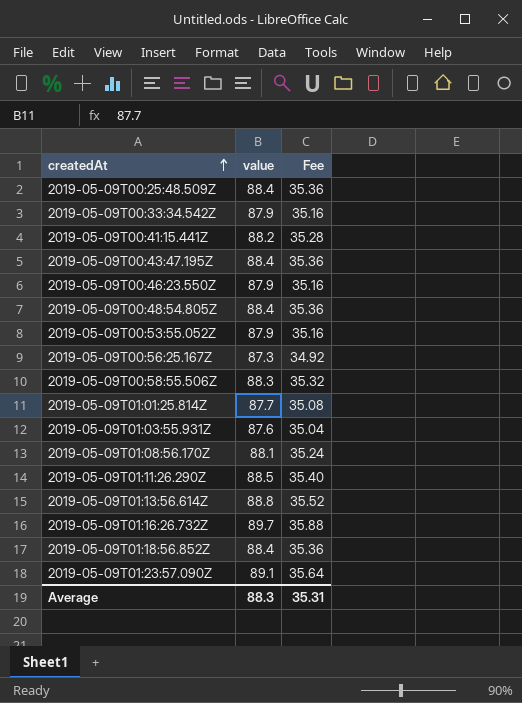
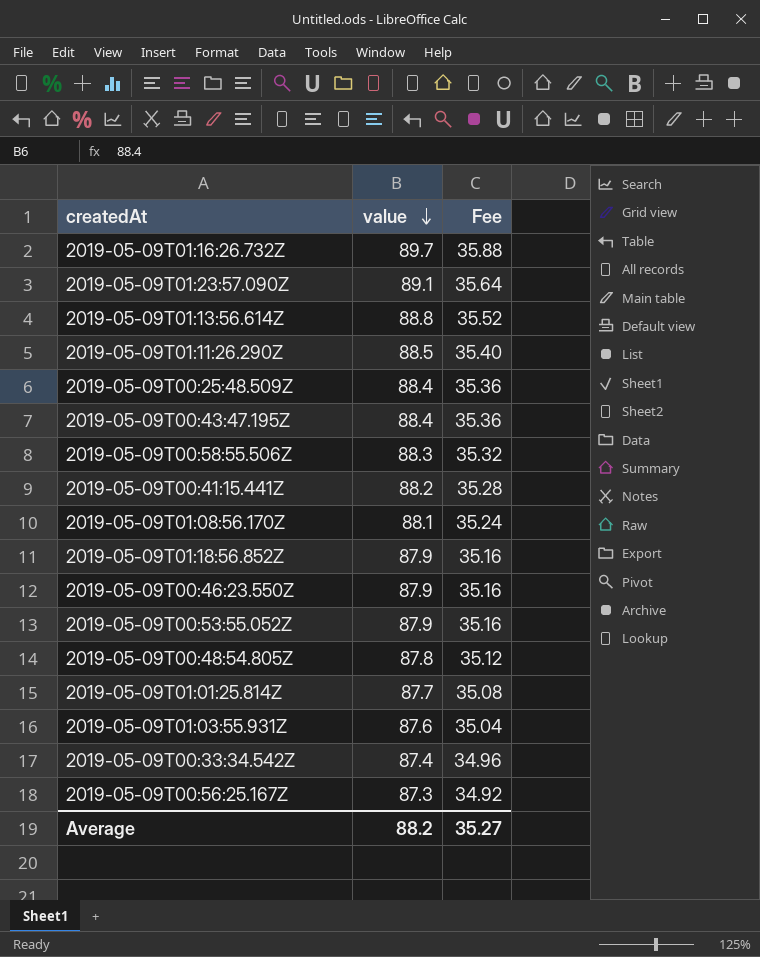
row order: createdAt ascending -> value descending
2019-05-09T01:18:56.852Z | value: 88.4 -> 87.9
2019-05-09T01:18:56.852Z | Fee: 35.36 -> 35.16
2019-05-09T00:48:54.805Z | value: 88.4 -> 87.8
2019-05-09T00:48:54.805Z | Fee: 35.36 -> 35.12
2019-05-09T00:33:34.542Z | value: 87.9 -> 87.4
2019-05-09T00:33:34.542Z | Fee: 35.16 -> 34.96
Average | value: 88.3 -> 88.2
Average | Fee: 35.31 -> 35.27

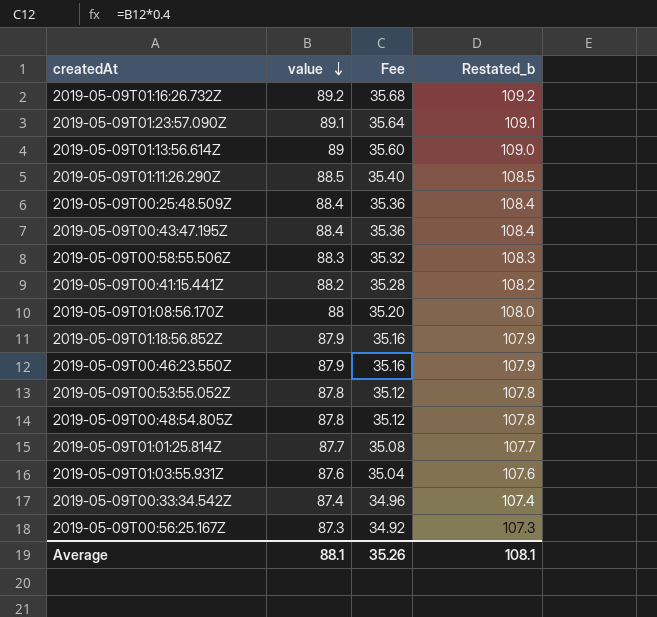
column Restated_b | formula: none -> [value] + 20
2019-05-09T01:16:26.732Z | value: 89.7 -> 89.2
2019-05-09T01:16:26.732Z | Fee: 35.88 -> 35.68
2019-05-09T01:13:56.614Z | value: 88.8 -> 89
2019-05-09T01:13:56.614Z | Fee: 35.52 -> 35.60
2019-05-09T01:08:56.170Z | value: 88.1 -> 88
2019-05-09T01:08:56.170Z | Fee: 35.24 -> 35.20
2019-05-09T00:53:55.052Z | value: 87.9 -> 87.8
2019-05-09T00:53:55.052Z | Fee: 35.16 -> 35.12
Average | value: 88.2 -> 88.1
Average | Fee: 35.27 -> 35.26

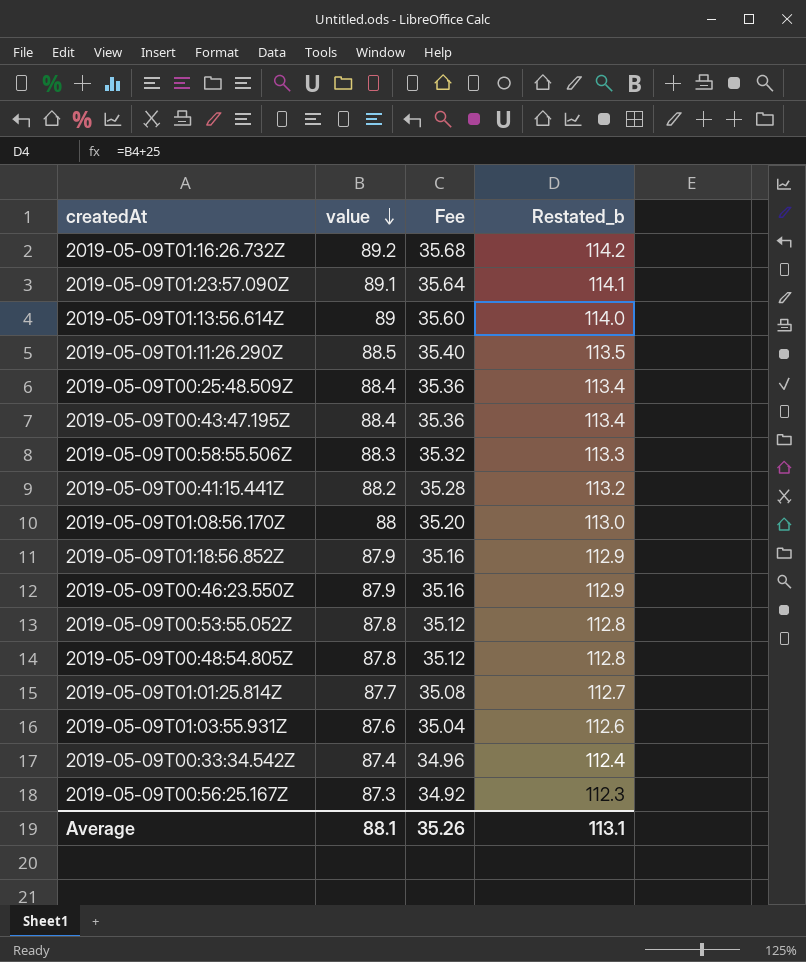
column Restated_b | formula: [value] + 20 -> [value] + 25
Average | Restated_b: 108.1 -> 113.1

